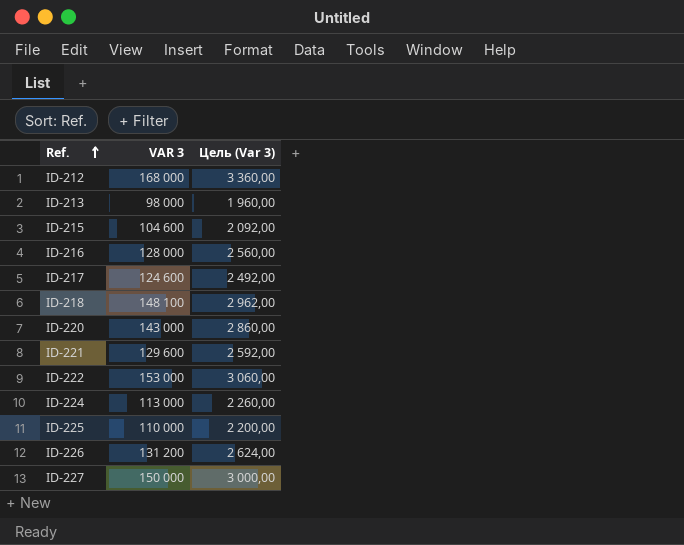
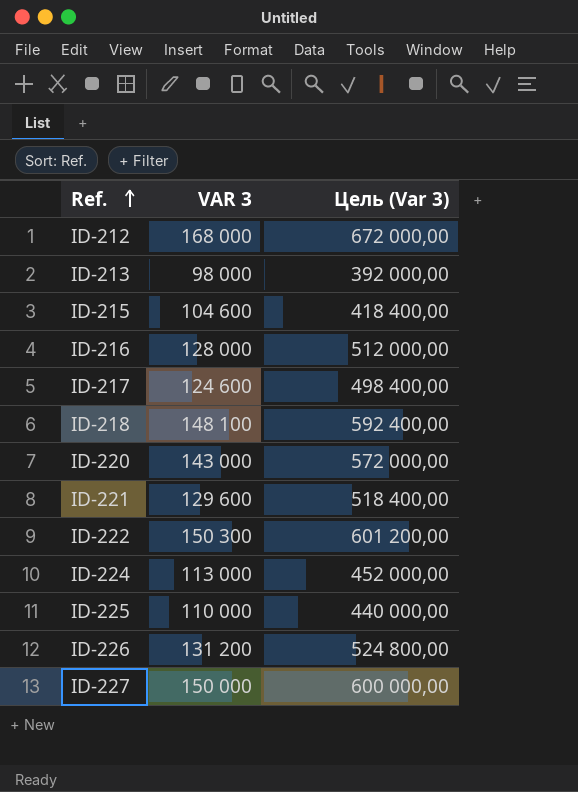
column Цель (Var 3) | formula: [VAR 3] * 0,02 -> [VAR 3] * 4
ID-222 | VAR 3: 153 000 -> 150 300

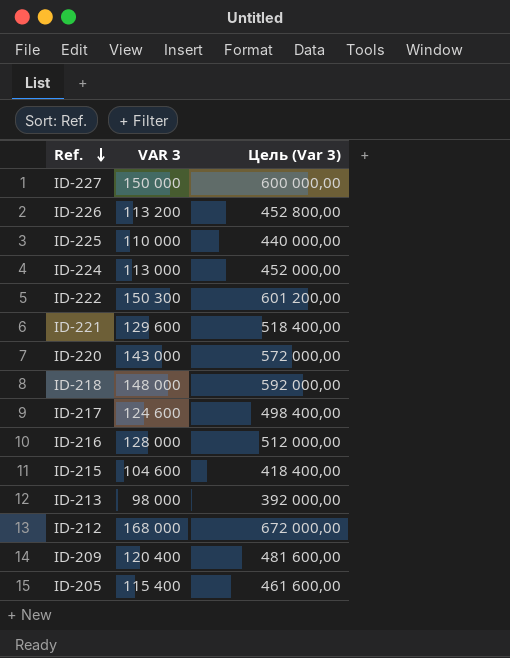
row order: Ref. ascending -> Ref. descending
ID-226 | VAR 3: 131 200 -> 113 200
ID-226 | Цель (Var 3): 524 800,00 -> 452 800,00
ID-218 | VAR 3: 148 100 -> 148 000
ID-218 | Цель (Var 3): 592 400,00 -> 592 000,00
row ID-209: none -> 120 400 | 481 600,00
row ID-205: none -> 115 400 | 461 600,00

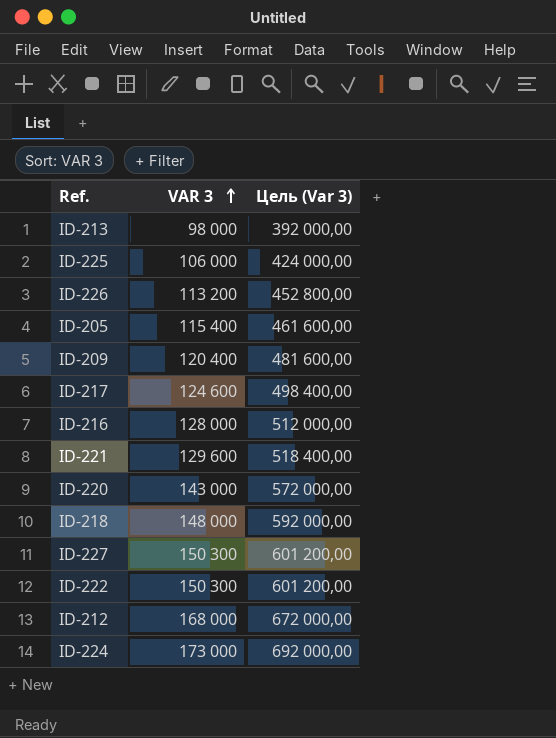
row order: Ref. descending -> VAR 3 ascending
row ID-215: 104 600 | 418 400,00 -> none
ID-225 | VAR 3: 110 000 -> 106 000
ID-225 | Цель (Var 3): 440 000,00 -> 424 000,00
ID-227 | VAR 3: 150 000 -> 150 300
ID-227 | Цель (Var 3): 600 000,00 -> 601 200,00
ID-224 | VAR 3: 113 000 -> 173 000
ID-224 | Цель (Var 3): 452 000,00 -> 692 000,00

